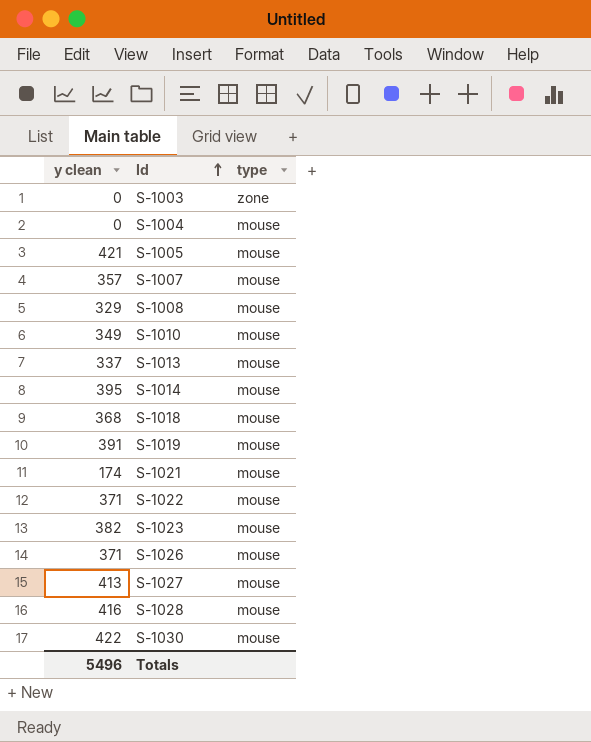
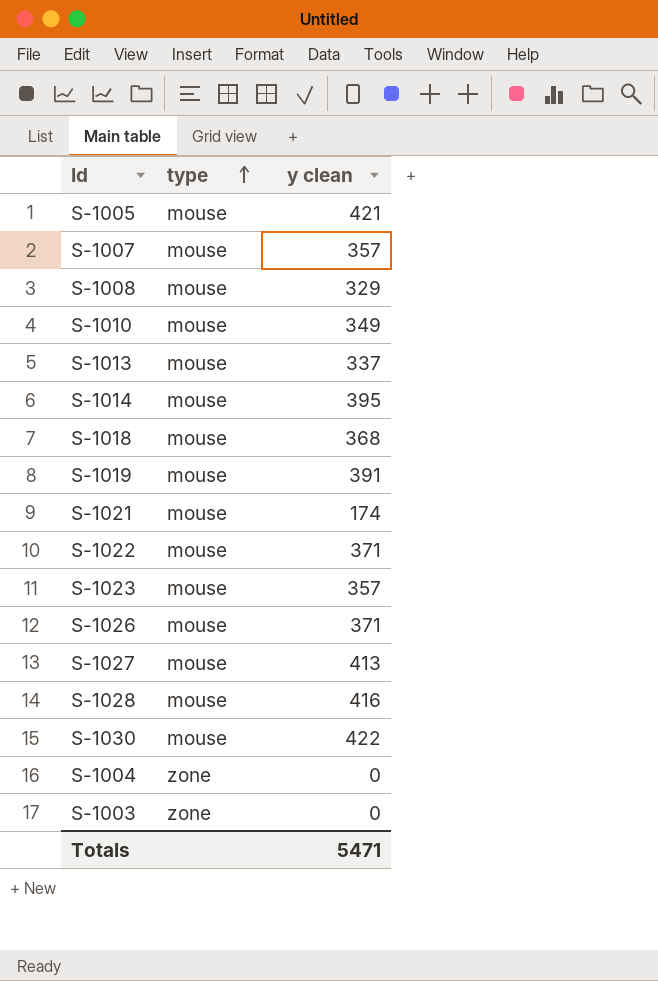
row order: Id ascending -> type ascending
column y clean | position: 1 -> 3
S-1023 | y clean: 382 -> 357
S-1004 | type: mouse -> zone
Totals | y clean: 5496 -> 5471

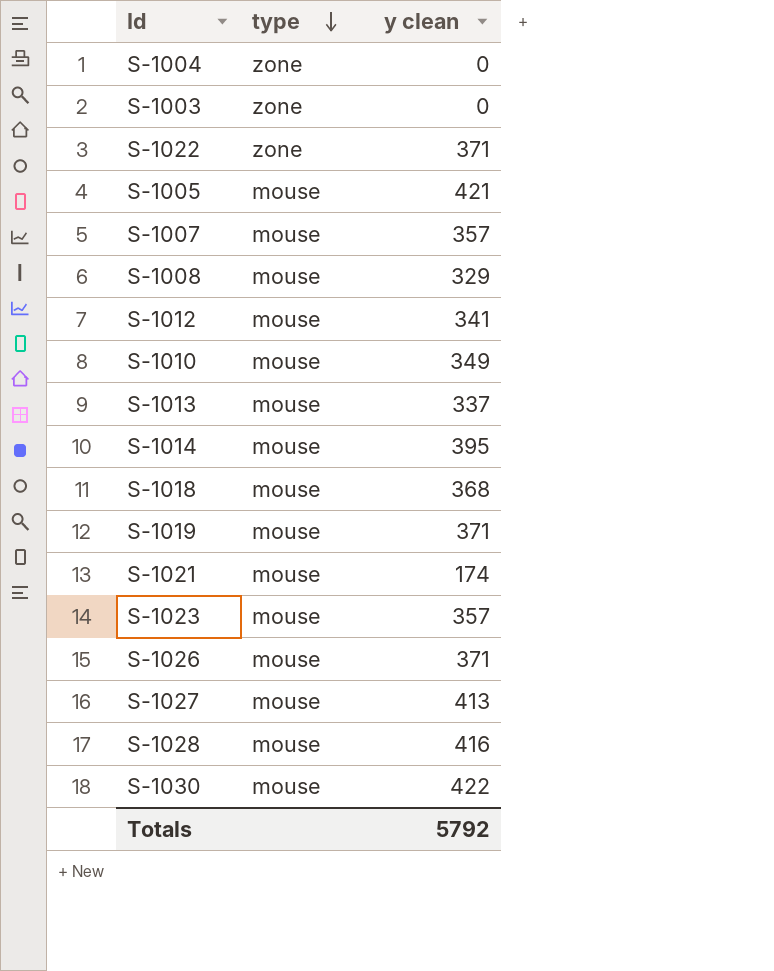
row order: type ascending -> type descending
S-1022 | type: mouse -> zone
row S-1012: none -> mouse | 341
S-1019 | y clean: 391 -> 371
Totals | y clean: 5471 -> 5792

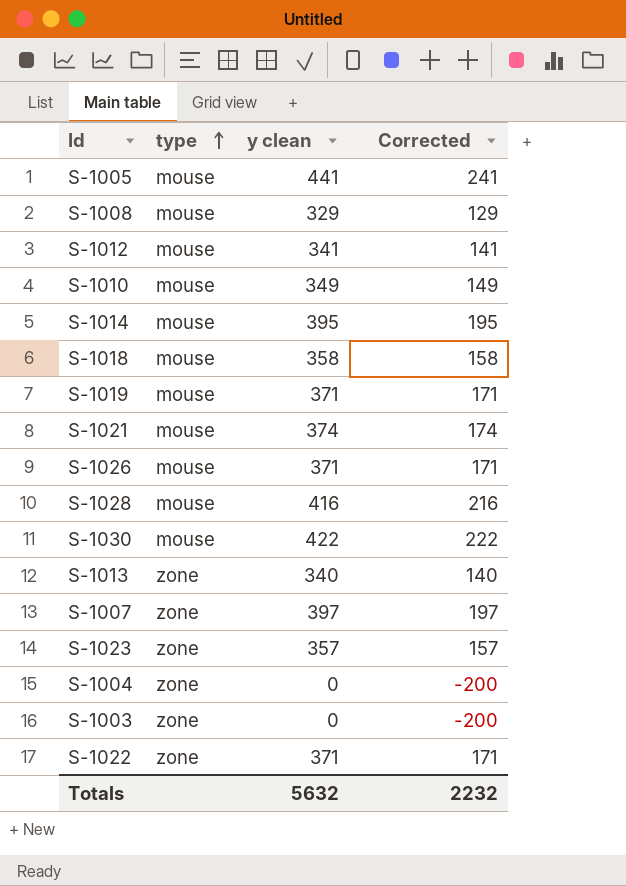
row order: type descending -> type ascending
column Corrected | formula: none -> [y clean] - 200
row S-1027: mouse | 413 -> none
S-1005 | y clean: 421 -> 441
S-1018 | y clean: 368 -> 358
S-1021 | y clean: 174 -> 374
S-1013 | type: mouse -> zone
S-1013 | y clean: 337 -> 340
S-1007 | type: mouse -> zone
S-1007 | y clean: 357 -> 397
S-1023 | type: mouse -> zone
Totals | y clean: 5792 -> 5632

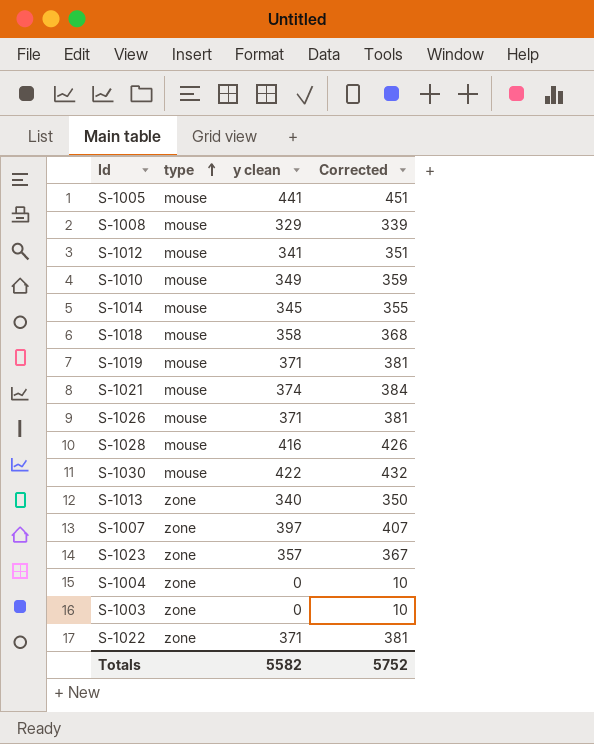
column Corrected | formula: [y clean] - 200 -> [y clean] + 10
S-1014 | y clean: 395 -> 345
Totals | y clean: 5632 -> 5582
Totals | Corrected: 2232 -> 5752

